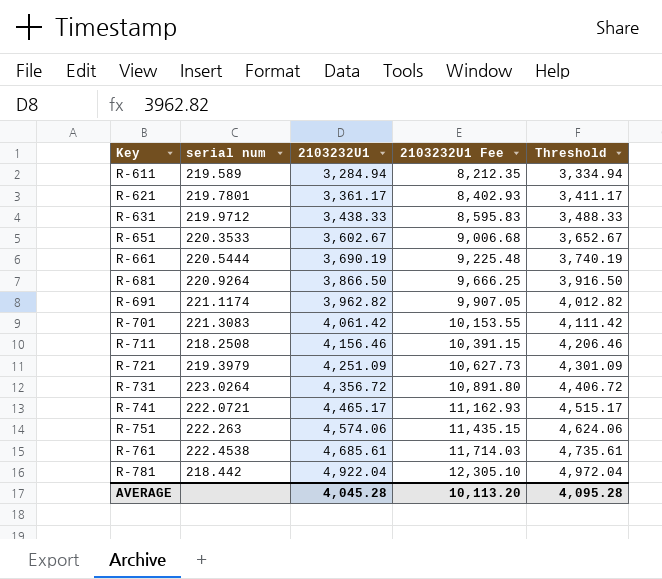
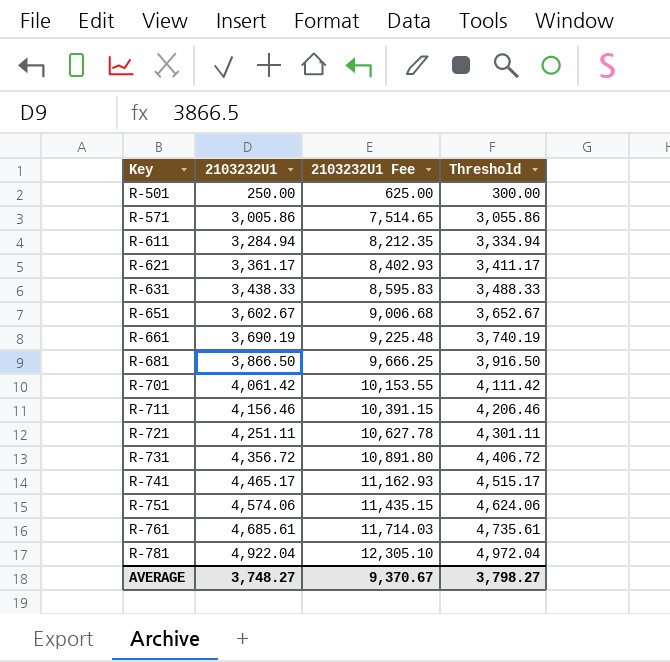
column serial num | position: 2 -> none
row R-691: 221.1174 | 3,962.82 | 9,907.05 | 4,012.82 -> none
row R-501: none -> 250.00 | 625.00 | 300.00
row R-571: none -> 3,005.86 | 7,514.65 | 3,055.86
R-721 | 2103232U1: 4,251.09 -> 4,251.11
R-721 | 2103232U1 Fee: 10,627.73 -> 10,627.78
R-721 | Threshold: 4,301.09 -> 4,301.11
AVERAGE | 2103232U1: 4,045.28 -> 3,748.27
AVERAGE | 2103232U1 Fee: 10,113.20 -> 9,370.67
AVERAGE | Threshold: 4,095.28 -> 3,798.27

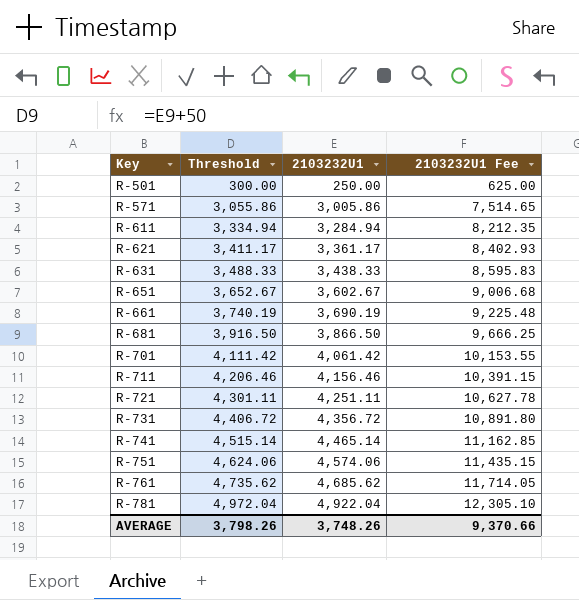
column Threshold | position: 4 -> 2
R-741 | Threshold: 4,515.17 -> 4,515.14
R-741 | 2103232U1: 4,465.17 -> 4,465.14
R-741 | 2103232U1 Fee: 11,162.93 -> 11,162.85
R-761 | Threshold: 4,735.61 -> 4,735.62
R-761 | 2103232U1: 4,685.61 -> 4,685.62
R-761 | 2103232U1 Fee: 11,714.03 -> 11,714.05
AVERAGE | Threshold: 3,798.27 -> 3,798.26
AVERAGE | 2103232U1: 3,748.27 -> 3,748.26
AVERAGE | 2103232U1 Fee: 9,370.67 -> 9,370.66

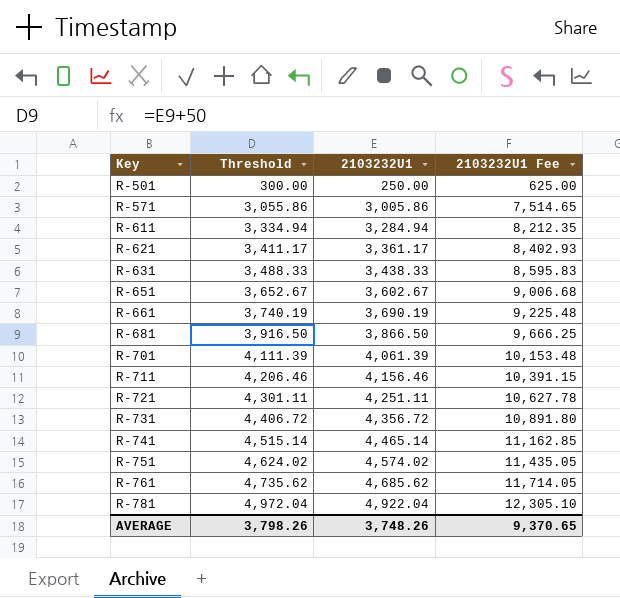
R-701 | Threshold: 4,111.42 -> 4,111.39
R-701 | 2103232U1: 4,061.42 -> 4,061.39
R-701 | 2103232U1 Fee: 10,153.55 -> 10,153.48
R-751 | Threshold: 4,624.06 -> 4,624.02
R-751 | 2103232U1: 4,574.06 -> 4,574.02
R-751 | 2103232U1 Fee: 11,435.15 -> 11,435.05
AVERAGE | 2103232U1 Fee: 9,370.66 -> 9,370.65

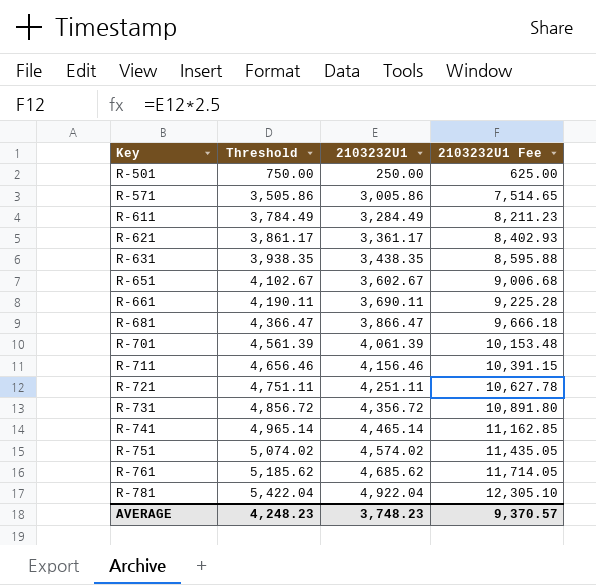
column Threshold | formula: [2103232U1] + 50 -> [2103232U1] + 500
R-611 | 2103232U1: 3,284.94 -> 3,284.49
R-611 | 2103232U1 Fee: 8,212.35 -> 8,211.23
R-631 | 2103232U1: 3,438.33 -> 3,438.35
R-631 | 2103232U1 Fee: 8,595.83 -> 8,595.88
R-661 | 2103232U1: 3,690.19 -> 3,690.11
R-661 | 2103232U1 Fee: 9,225.48 -> 9,225.28
R-681 | 2103232U1: 3,866.50 -> 3,866.47
R-681 | 2103232U1 Fee: 9,666.25 -> 9,666.18
AVERAGE | Threshold: 3,798.26 -> 4,248.23
AVERAGE | 2103232U1: 3,748.26 -> 3,748.23
AVERAGE | 2103232U1 Fee: 9,370.65 -> 9,370.57

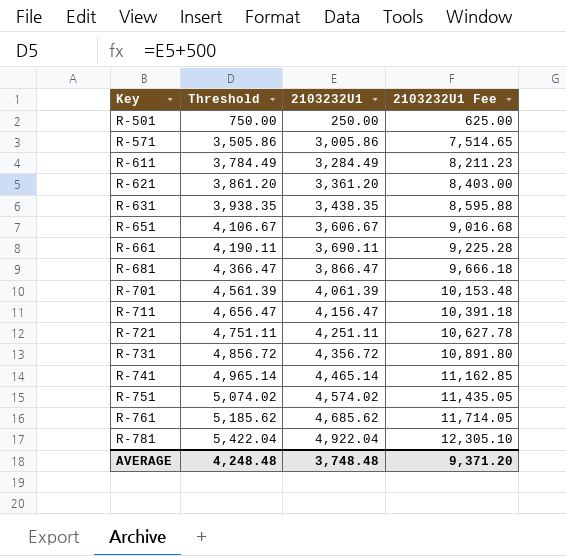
R-621 | Threshold: 3,861.17 -> 3,861.20
R-621 | 2103232U1: 3,361.17 -> 3,361.20
R-621 | 2103232U1 Fee: 8,402.93 -> 8,403.00
R-651 | Threshold: 4,102.67 -> 4,106.67
R-651 | 2103232U1: 3,602.67 -> 3,606.67
R-651 | 2103232U1 Fee: 9,006.68 -> 9,016.68
R-711 | Threshold: 4,656.46 -> 4,656.47
R-711 | 2103232U1: 4,156.46 -> 4,156.47
R-711 | 2103232U1 Fee: 10,391.15 -> 10,391.18
AVERAGE | Threshold: 4,248.23 -> 4,248.48
AVERAGE | 2103232U1: 3,748.23 -> 3,748.48
AVERAGE | 2103232U1 Fee: 9,370.57 -> 9,371.20

